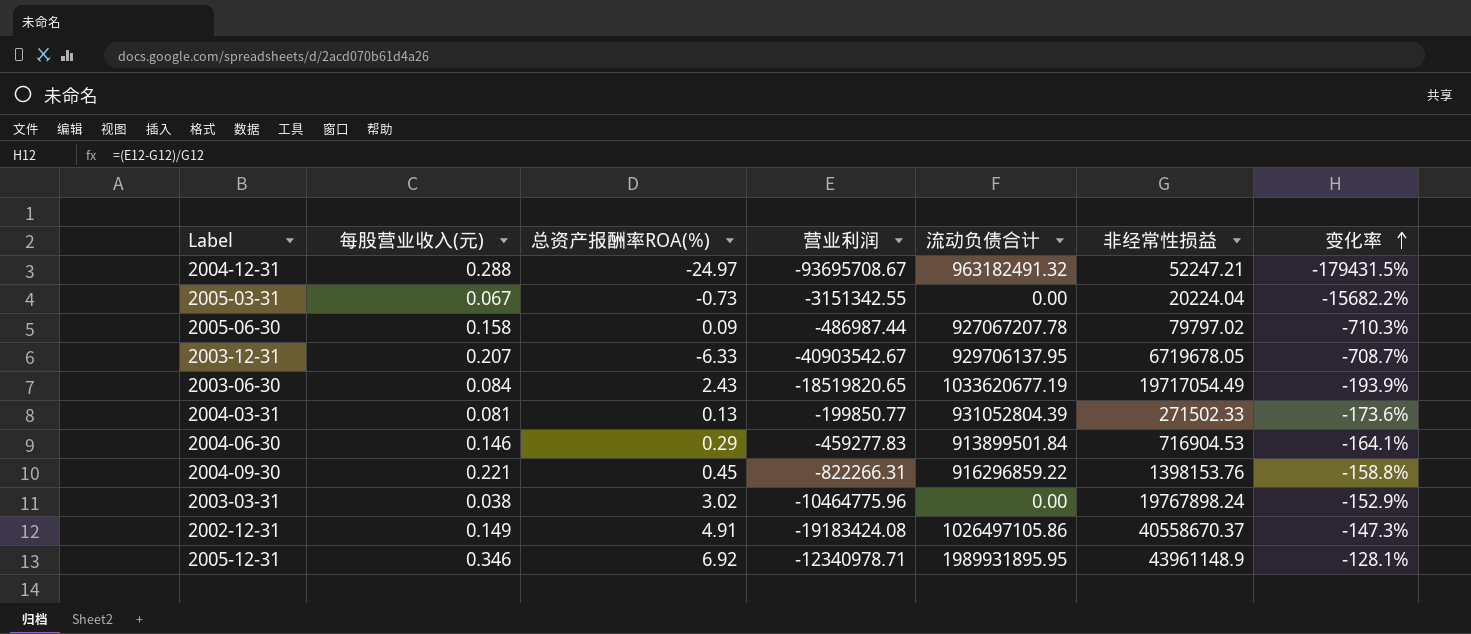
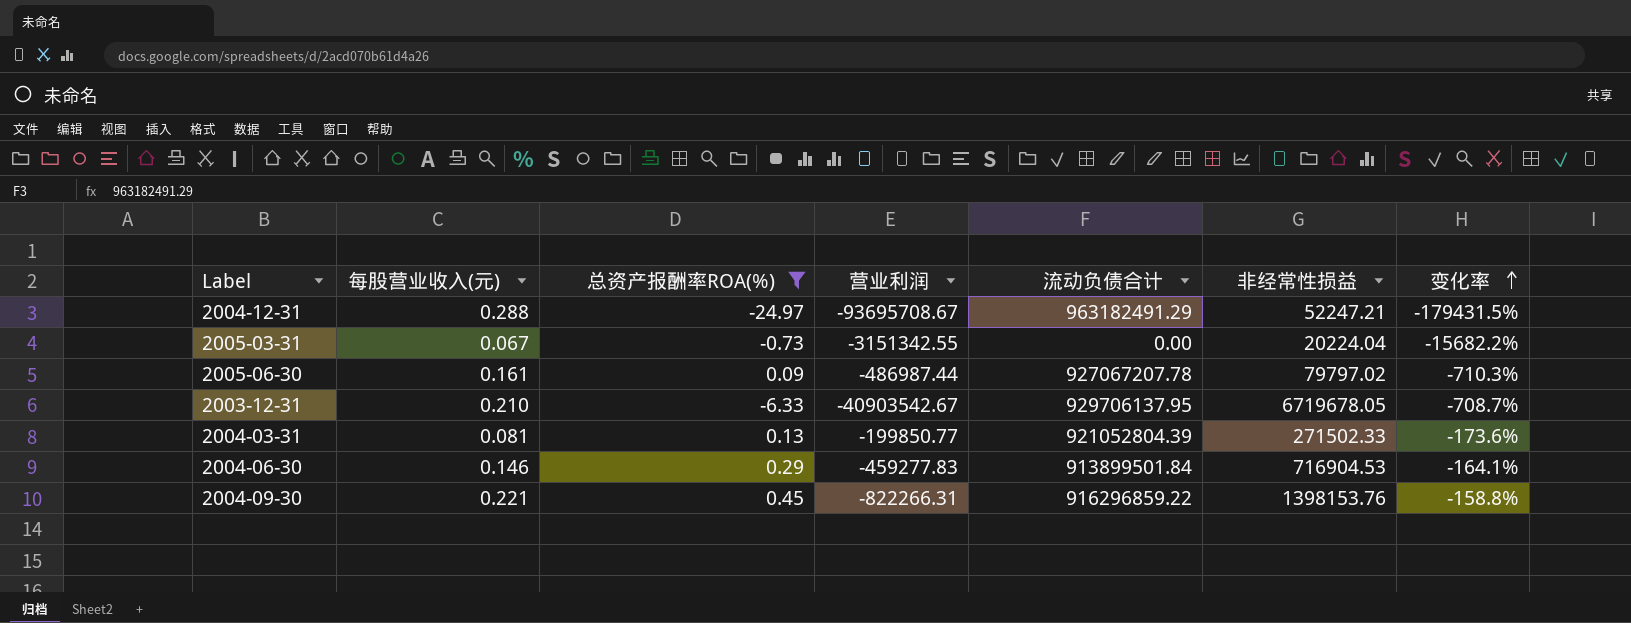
filter: none -> 总资产报酬率ROA(%) <= 0.45
2004-12-31 | 流动负债合计: 963182491.32 -> 963182491.29
2005-06-30 | 每股营业收入(元): 0.158 -> 0.161
2003-12-31 | 每股营业收入(元): 0.207 -> 0.210
2004-03-31 | 流动负债合计: 931052804.39 -> 921052804.39

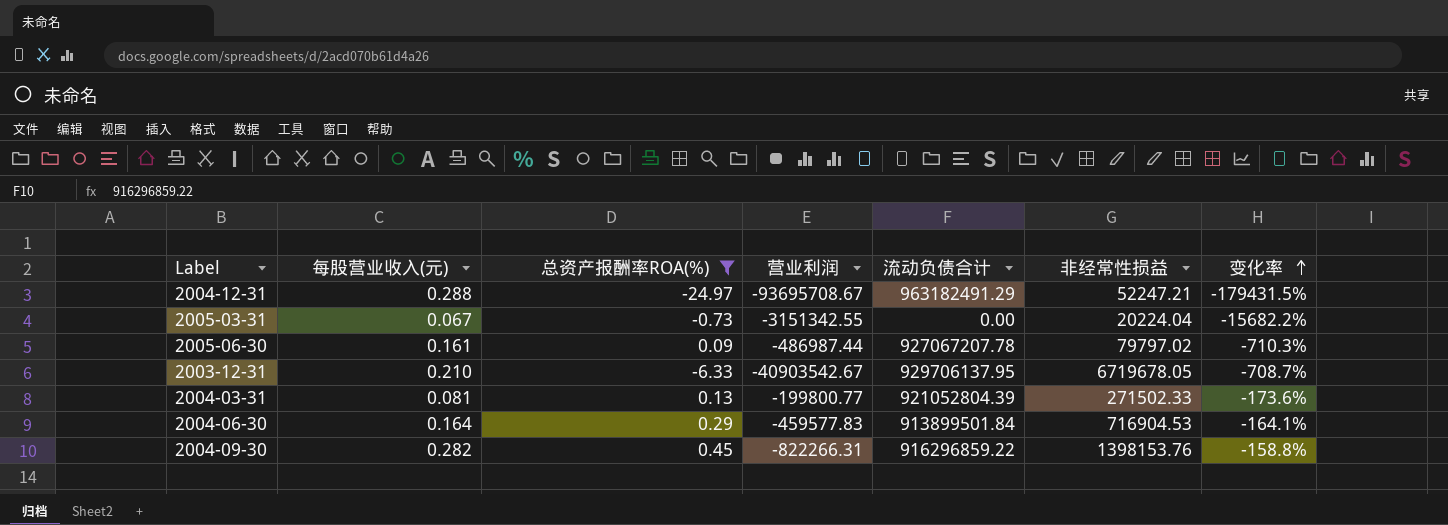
2004-03-31 | 营业利润: -199850.77 -> -199800.77
2004-06-30 | 每股营业收入(元): 0.146 -> 0.164
2004-06-30 | 营业利润: -459277.83 -> -459577.83
2004-09-30 | 每股营业收入(元): 0.221 -> 0.282

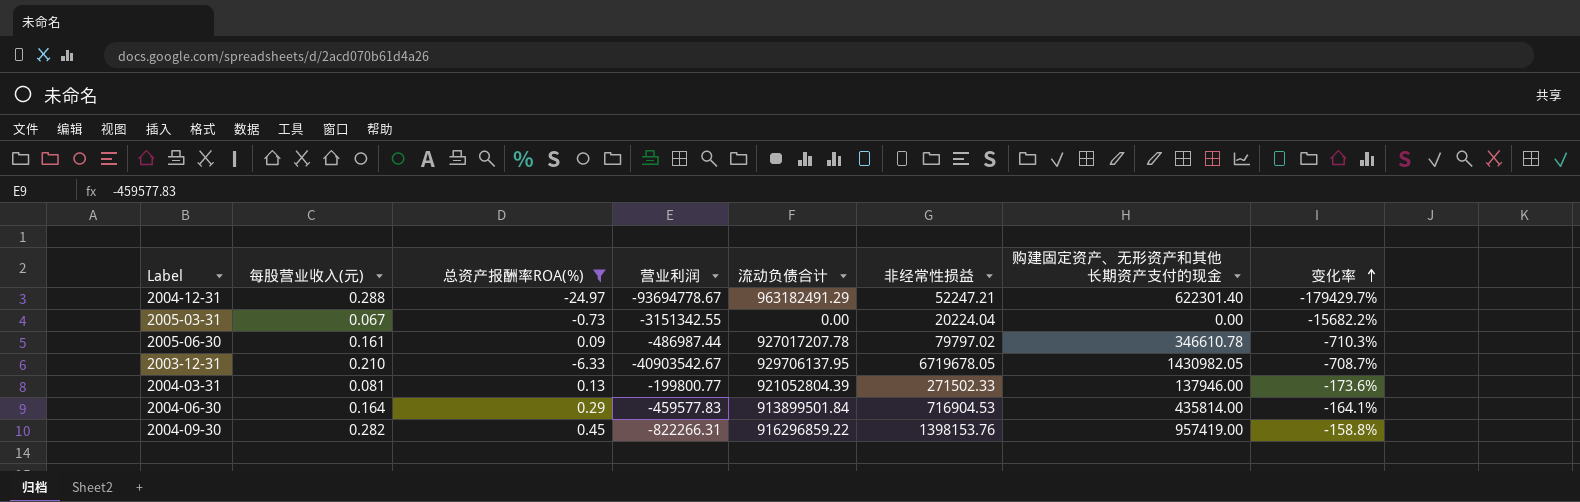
column 购建固定资产、无形资产和其他长期资产支付的现金 | position: none -> 7
2004-12-31 | 营业利润: -93695708.67 -> -93694778.67
2004-12-31 | 变化率: -179431.5% -> -179429.7%
2005-06-30 | 流动负债合计: 927067207.78 -> 927017207.78

